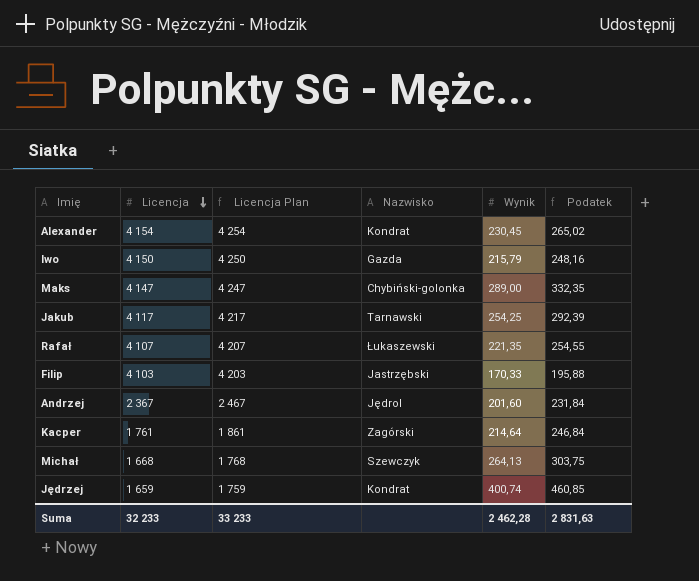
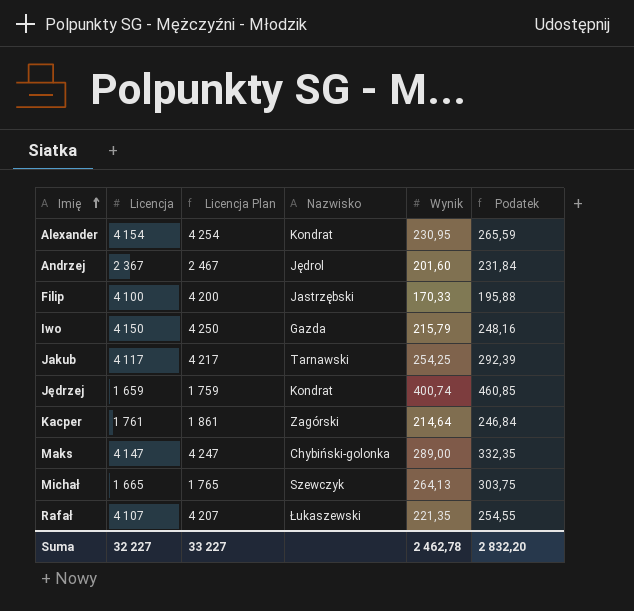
row order: Licencja descending -> Imię ascending
Alexander | Wynik: 230,45 -> 230,95
Alexander | Podatek: 265,02 -> 265,59
Filip | Licencja: 4 103 -> 4 100
Filip | Licencja Plan: 4 203 -> 4 200
Michał | Licencja: 1 668 -> 1 665
Michał | Licencja Plan: 1 768 -> 1 765
Suma | Licencja: 32 233 -> 32 227
Suma | Licencja Plan: 33 233 -> 33 227
Suma | Wynik: 2 462,28 -> 2 462,78
Suma | Podatek: 2 831,63 -> 2 832,20

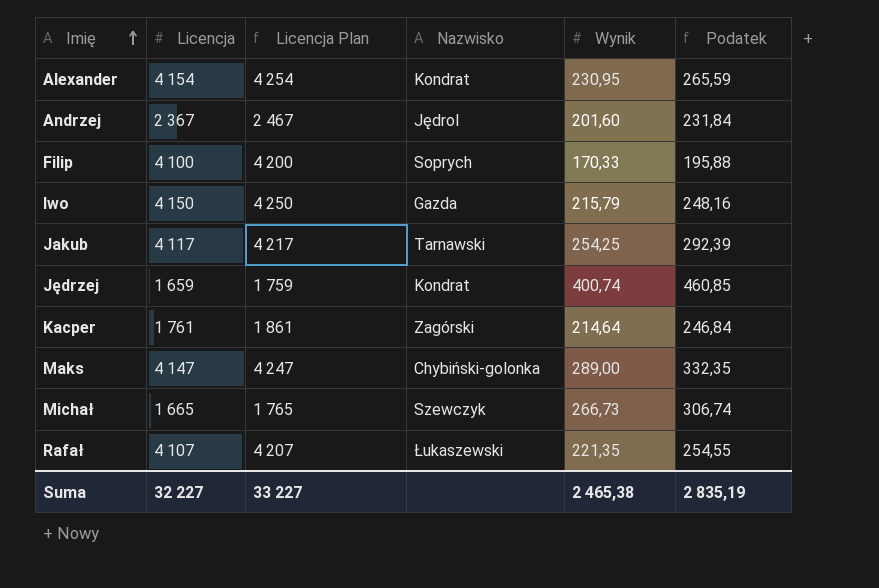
Filip | Nazwisko: Jastrzębski -> Soprych
Michał | Wynik: 264,13 -> 266,73
Michał | Podatek: 303,75 -> 306,74
Suma | Wynik: 2 462,78 -> 2 465,38
Suma | Podatek: 2 832,20 -> 2 835,19

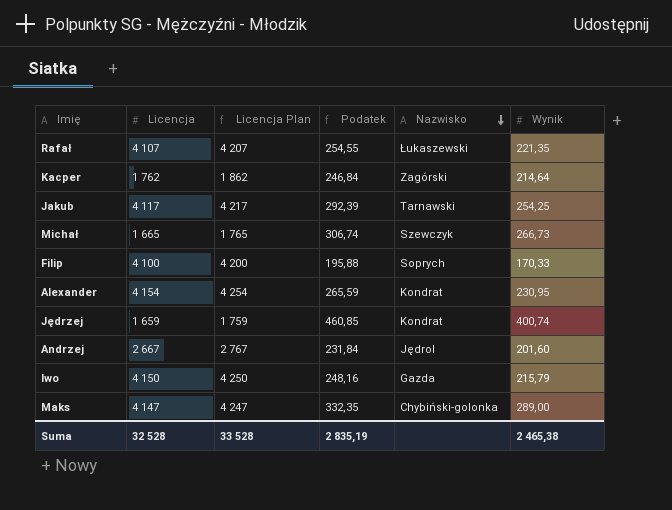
row order: Imię ascending -> Nazwisko descending
column Podatek | position: 6 -> 4
Kacper | Licencja: 1 761 -> 1 762
Kacper | Licencja Plan: 1 861 -> 1 862
Andrzej | Licencja: 2 367 -> 2 667
Andrzej | Licencja Plan: 2 467 -> 2 767
Suma | Licencja: 32 227 -> 32 528
Suma | Licencja Plan: 33 227 -> 33 528

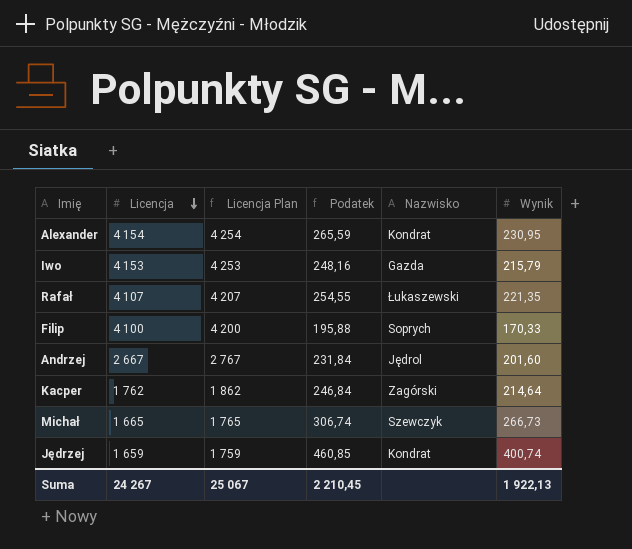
row order: Nazwisko descending -> Licencja descending
row Jakub: 4 117 | 4 217 | 292,39 | Tarnawski | 254,25 -> none
row Maks: 4 147 | 4 247 | 332,35 | Chybiński-golonka | 289,00 -> none
Iwo | Licencja: 4 150 -> 4 153
Iwo | Licencja Plan: 4 250 -> 4 253
Suma | Licencja: 32 528 -> 24 267
Suma | Licencja Plan: 33 528 -> 25 067
Suma | Podatek: 2 835,19 -> 2 210,45
Suma | Wynik: 2 465,38 -> 1 922,13

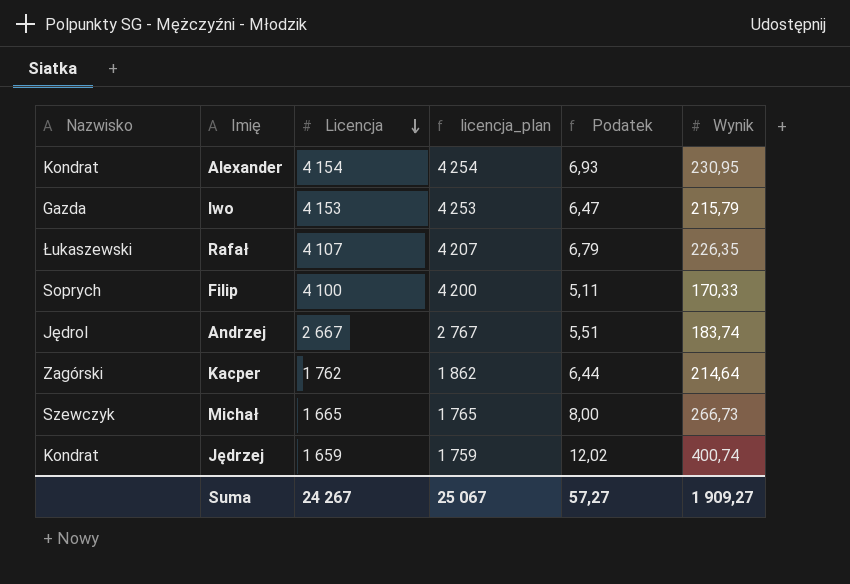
column Nazwisko | position: 5 -> 1
column name: Licencja Plan -> licencja_plan
column Podatek | formula: [Wynik] * 1,15 -> [Wynik] * 0,03
Rafał | Wynik: 221,35 -> 226,35
Andrzej | Wynik: 201,60 -> 183,74
Suma | Podatek: 2 210,45 -> 57,27
Suma | Wynik: 1 922,13 -> 1 909,27

